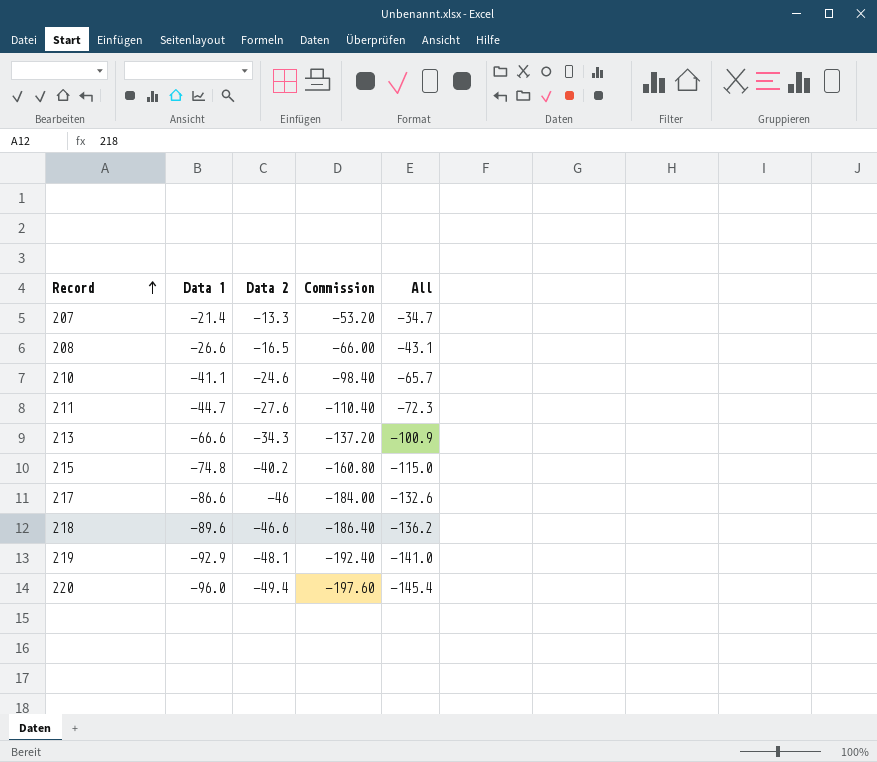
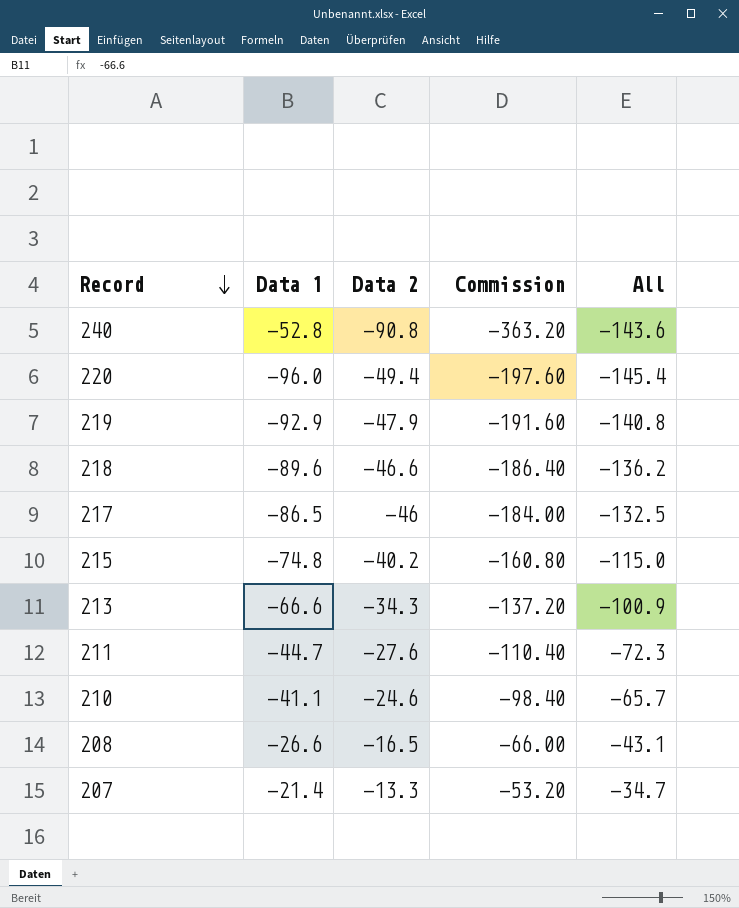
row order: Record ascending -> Record descending
row 240: none -> -52.8 | -90.8 | -363.20 | -143.6
219 | Data 2: -48.1 -> -47.9
219 | Commission: -192.40 -> -191.60
219 | All: -141.0 -> -140.8
217 | Data 1: -86.6 -> -86.5
217 | All: -132.6 -> -132.5

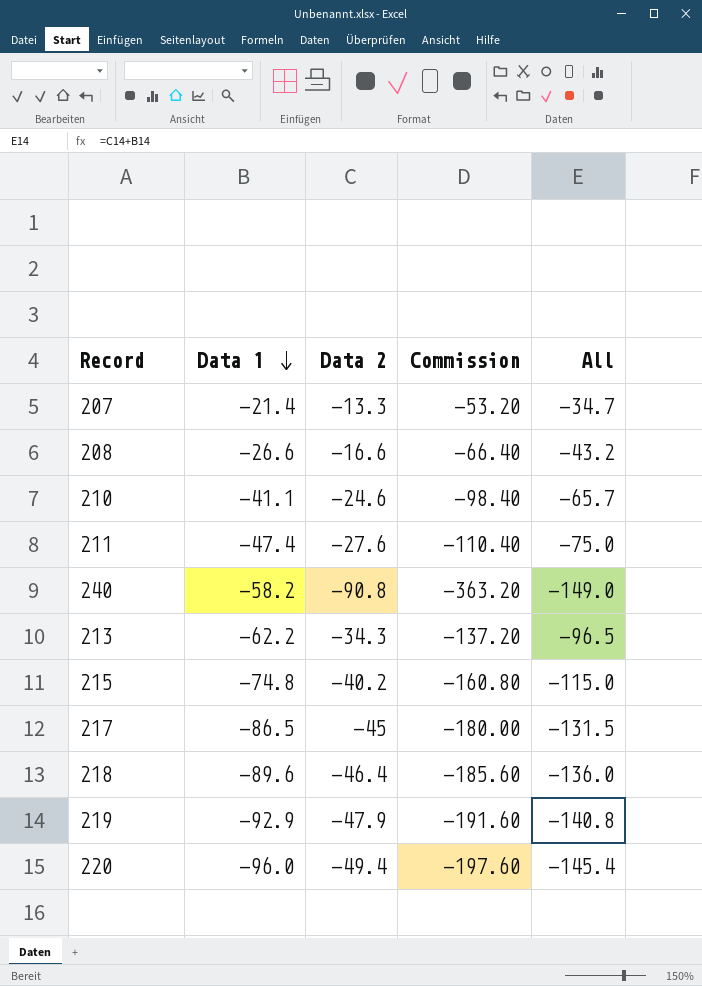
row order: Record descending -> Data 1 descending
208 | Data 2: -16.5 -> -16.6
208 | Commission: -66.00 -> -66.40
208 | All: -43.1 -> -43.2
211 | Data 1: -44.7 -> -47.4
211 | All: -72.3 -> -75.0
240 | Data 1: -52.8 -> -58.2
240 | All: -143.6 -> -149.0
213 | Data 1: -66.6 -> -62.2
213 | All: -100.9 -> -96.5
217 | Data 2: -46 -> -45
217 | Commission: -184.00 -> -180.00
217 | All: -132.5 -> -131.5
218 | Data 2: -46.6 -> -46.4
218 | Commission: -186.40 -> -185.60
218 | All: -136.2 -> -136.0

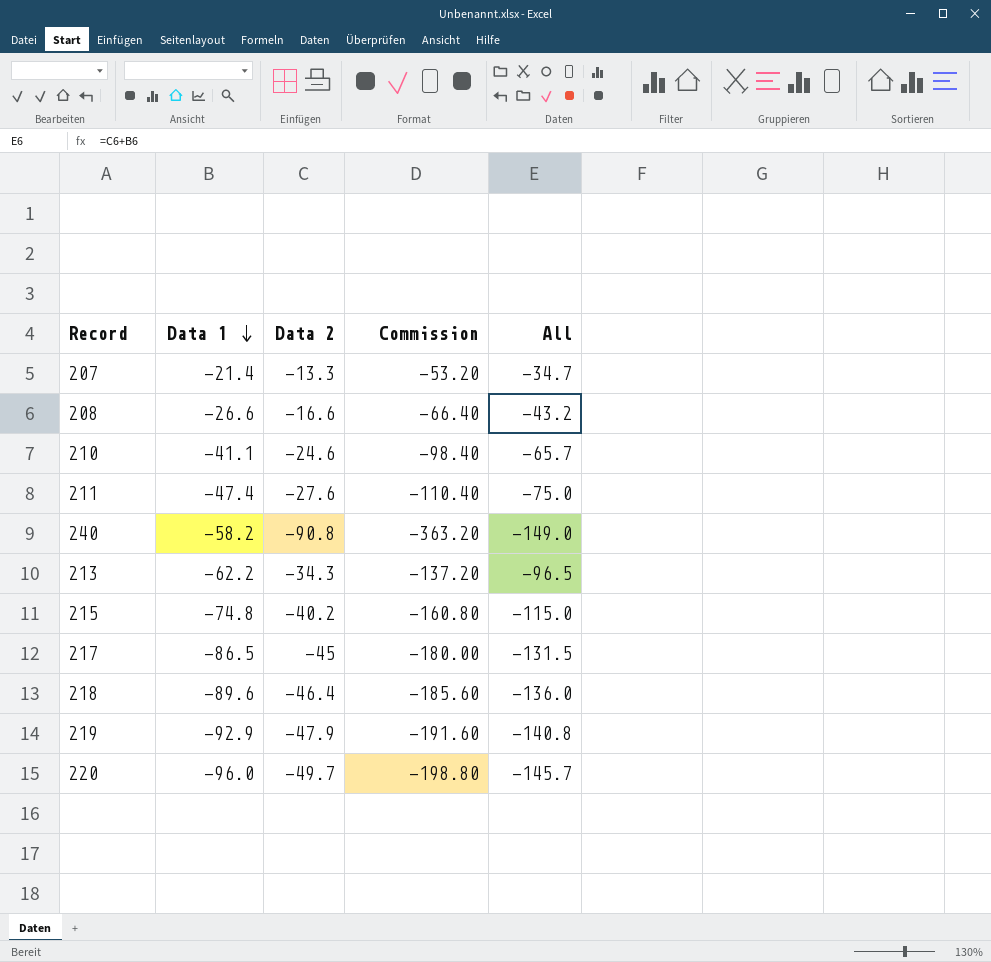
220 | Data 2: -49.4 -> -49.7
220 | Commission: -197.60 -> -198.80
220 | All: -145.4 -> -145.7

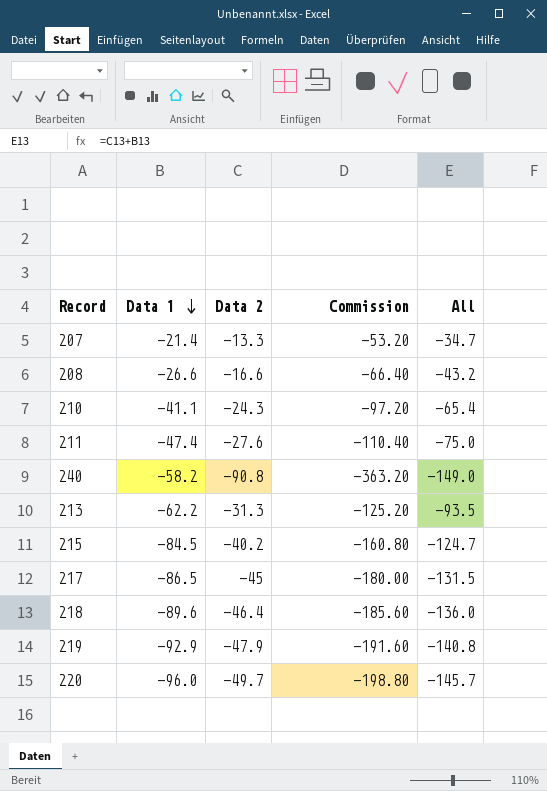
210 | Data 2: -24.6 -> -24.3
210 | Commission: -98.40 -> -97.20
210 | All: -65.7 -> -65.4
213 | Data 2: -34.3 -> -31.3
213 | Commission: -137.20 -> -125.20
213 | All: -96.5 -> -93.5
215 | Data 1: -74.8 -> -84.5
215 | All: -115.0 -> -124.7

